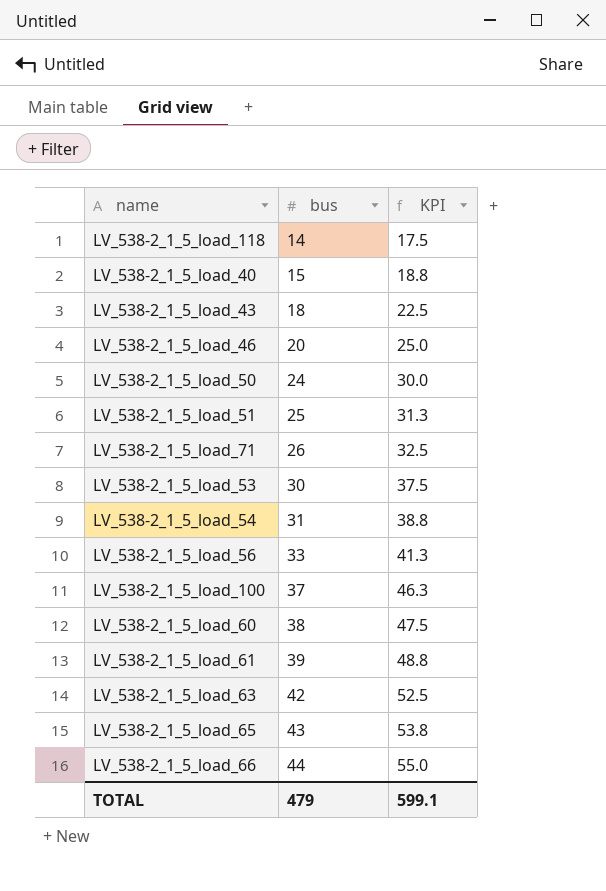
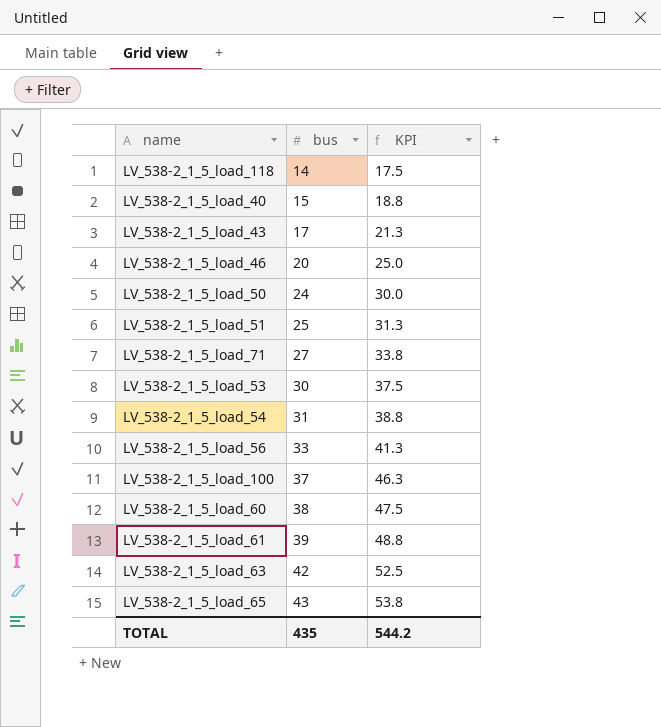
row LV_538-2_1_5_load_66: 44 | 55.0 -> none
LV_538-2_1_5_load_43 | bus: 18 -> 17
LV_538-2_1_5_load_43 | KPI: 22.5 -> 21.3
LV_538-2_1_5_load_71 | bus: 26 -> 27
LV_538-2_1_5_load_71 | KPI: 32.5 -> 33.8
TOTAL | bus: 479 -> 435
TOTAL | KPI: 599.1 -> 544.2

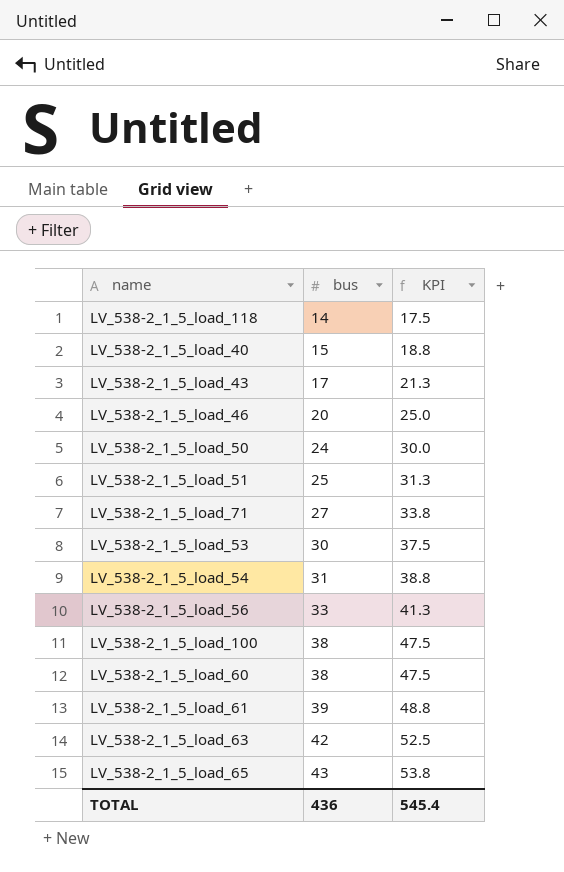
LV_538-2_1_5_load_100 | bus: 37 -> 38
LV_538-2_1_5_load_100 | KPI: 46.3 -> 47.5
TOTAL | bus: 435 -> 436
TOTAL | KPI: 544.2 -> 545.4

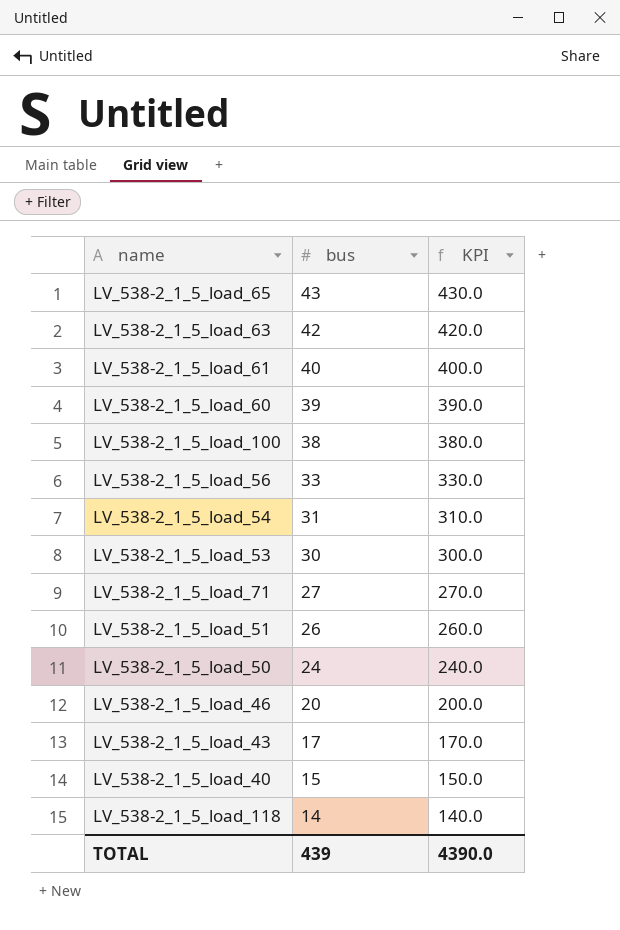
row order: bus ascending -> bus descending
column KPI | formula: [bus] * 1.25 -> [bus] * 10
LV_538-2_1_5_load_61 | bus: 39 -> 40
LV_538-2_1_5_load_60 | bus: 38 -> 39
LV_538-2_1_5_load_51 | bus: 25 -> 26
TOTAL | bus: 436 -> 439
TOTAL | KPI: 545.4 -> 4390.0

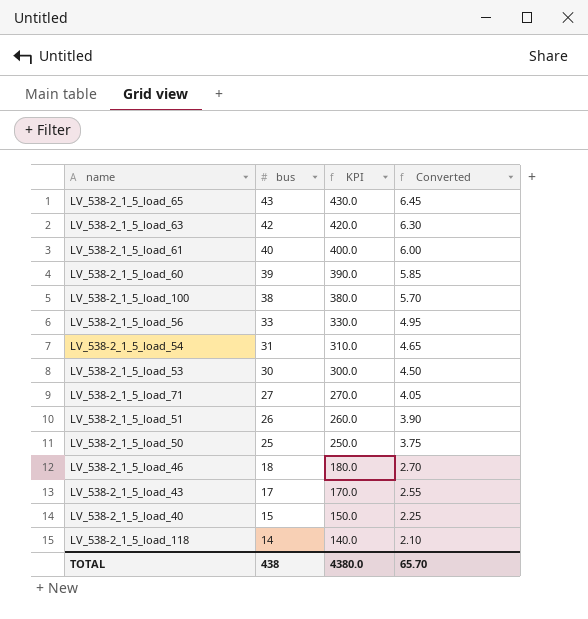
column Converted | formula: none -> [bus] * 0.15
LV_538-2_1_5_load_50 | bus: 24 -> 25
LV_538-2_1_5_load_50 | KPI: 240.0 -> 250.0
LV_538-2_1_5_load_46 | bus: 20 -> 18
LV_538-2_1_5_load_46 | KPI: 200.0 -> 180.0
TOTAL | bus: 439 -> 438
TOTAL | KPI: 4390.0 -> 4380.0

